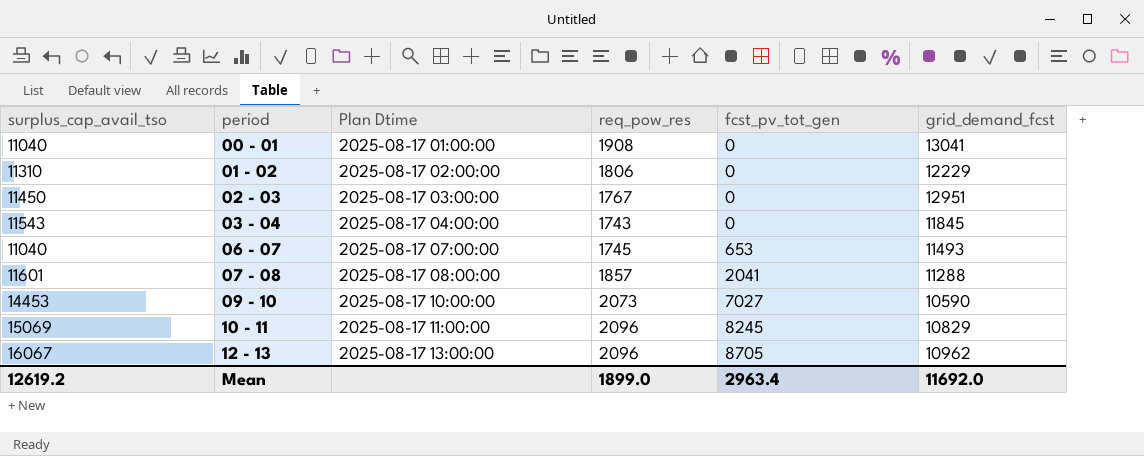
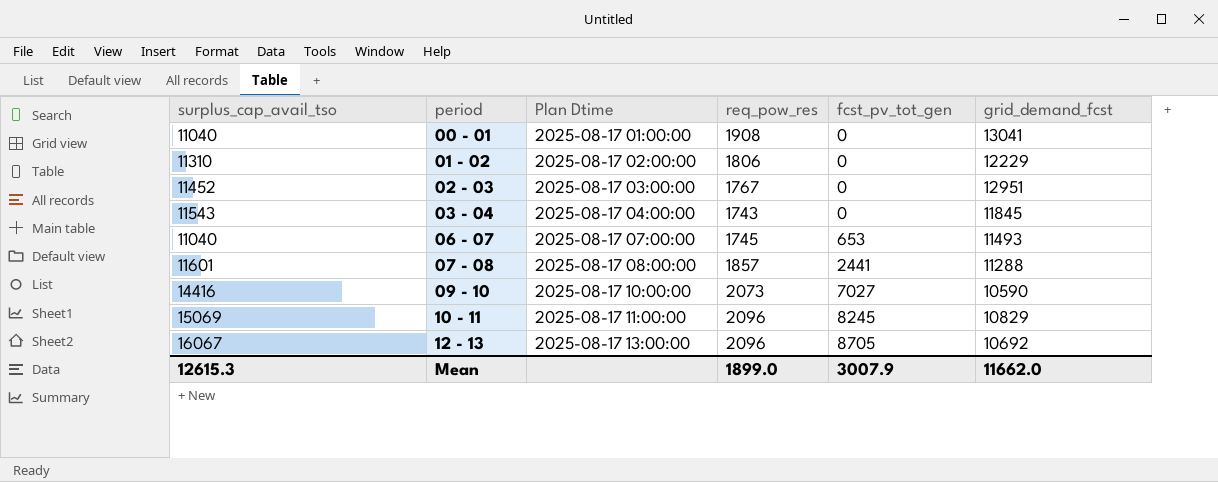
02 - 03 | surplus_cap_avail_tso: 11450 -> 11452
07 - 08 | fcst_pv_tot_gen: 2041 -> 2441
09 - 10 | surplus_cap_avail_tso: 14453 -> 14416
12 - 13 | grid_demand_fcst: 10962 -> 10692
Mean | surplus_cap_avail_tso: 12619.2 -> 12615.3
Mean | fcst_pv_tot_gen: 2963.4 -> 3007.9
Mean | grid_demand_fcst: 11692.0 -> 11662.0

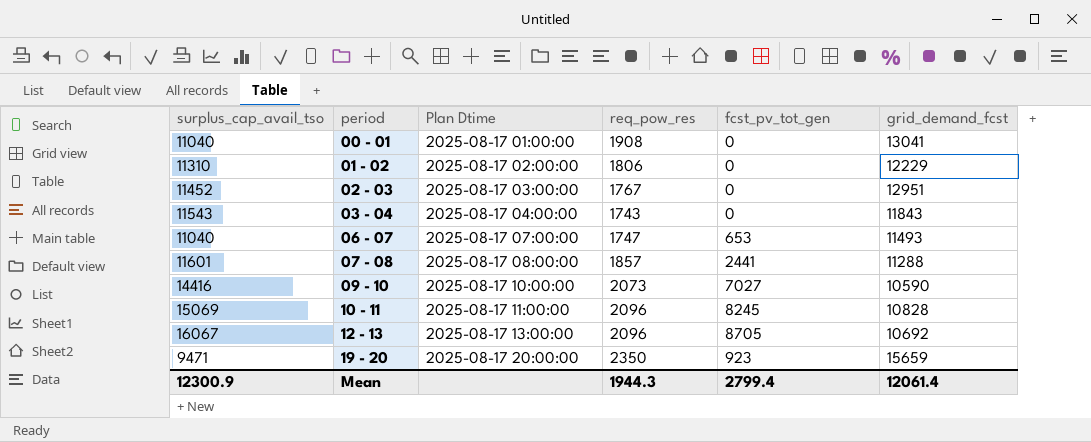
03 - 04 | grid_demand_fcst: 11845 -> 11843
06 - 07 | req_pow_res: 1745 -> 1747
10 - 11 | grid_demand_fcst: 10829 -> 10828
row 19 - 20: none -> 9471 | 2025-08-17 20:00:00 | 2350 | 923 | 15659
Mean | surplus_cap_avail_tso: 12615.3 -> 12300.9
Mean | req_pow_res: 1899.0 -> 1944.3
Mean | fcst_pv_tot_gen: 3007.9 -> 2799.4
Mean | grid_demand_fcst: 11662.0 -> 12061.4

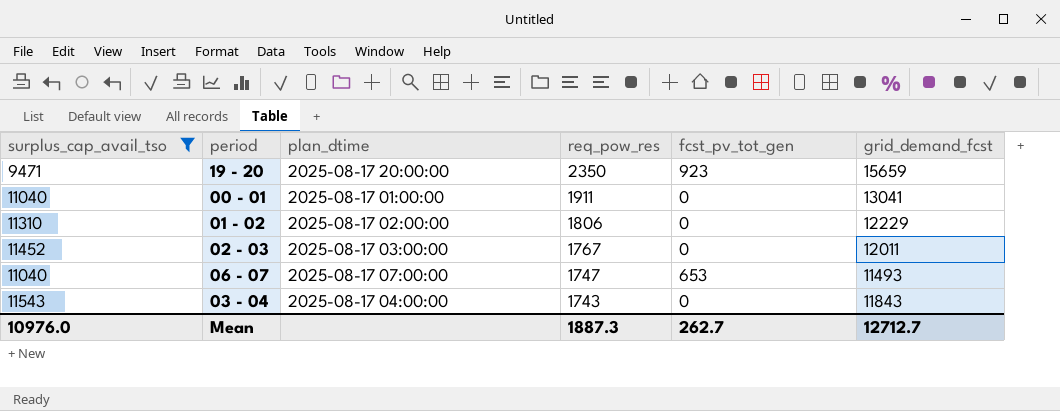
filter: none -> surplus_cap_avail_tso <= 11543
row order: period ascending -> req_pow_res descending
column name: Plan Dtime -> plan_dtime
00 - 01 | req_pow_res: 1908 -> 1911
02 - 03 | grid_demand_fcst: 12951 -> 12011
Mean | surplus_cap_avail_tso: 12300.9 -> 10976.0
Mean | req_pow_res: 1944.3 -> 1887.3
Mean | fcst_pv_tot_gen: 2799.4 -> 262.7
Mean | grid_demand_fcst: 12061.4 -> 12712.7

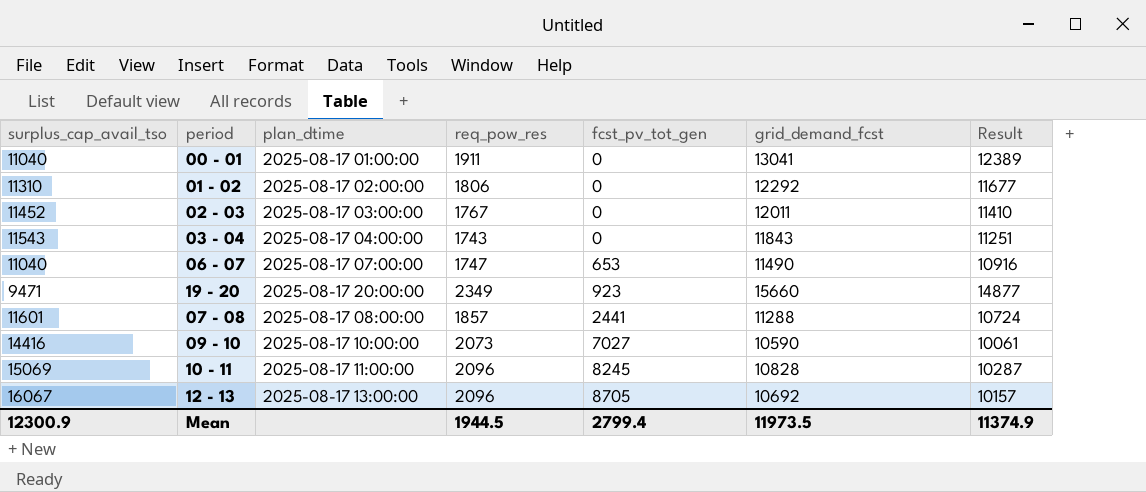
filter: surplus_cap_avail_tso <= 11543 -> none
row order: req_pow_res descending -> fcst_pv_tot_gen ascending
column Result | formula: none -> [grid_demand_fcst] * 0.95
01 - 02 | grid_demand_fcst: 12229 -> 12292
06 - 07 | grid_demand_fcst: 11493 -> 11490
19 - 20 | req_pow_res: 2350 -> 2349
19 - 20 | grid_demand_fcst: 15659 -> 15660
Mean | surplus_cap_avail_tso: 10976.0 -> 12300.9
Mean | req_pow_res: 1887.3 -> 1944.5
Mean | fcst_pv_tot_gen: 262.7 -> 2799.4
Mean | grid_demand_fcst: 12712.7 -> 11973.5

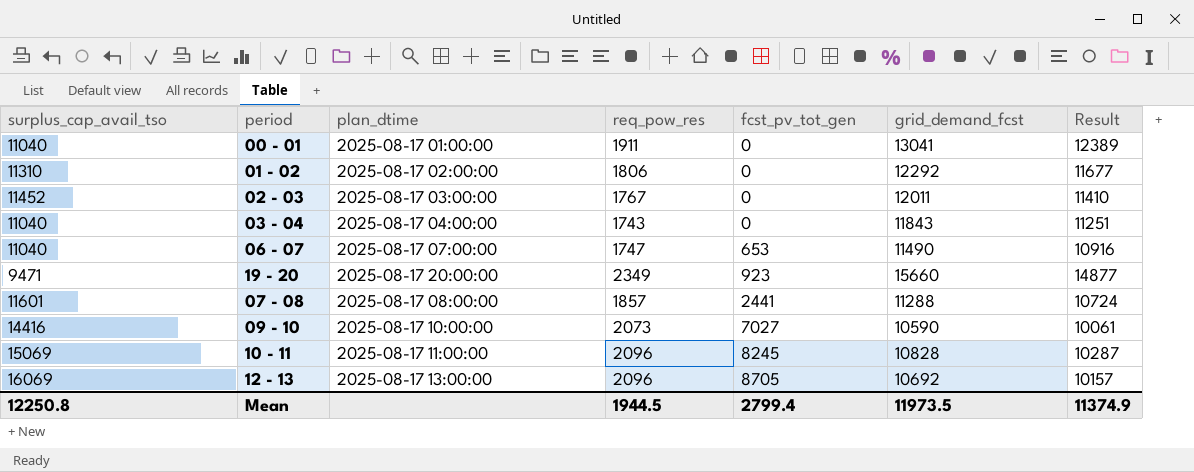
03 - 04 | surplus_cap_avail_tso: 11543 -> 11040
12 - 13 | surplus_cap_avail_tso: 16067 -> 16069
Mean | surplus_cap_avail_tso: 12300.9 -> 12250.8

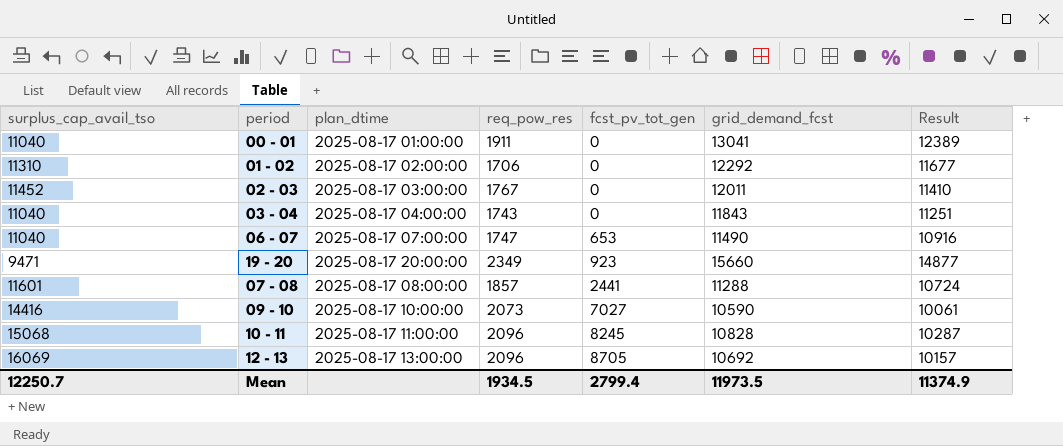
01 - 02 | req_pow_res: 1806 -> 1706
10 - 11 | surplus_cap_avail_tso: 15069 -> 15068
Mean | surplus_cap_avail_tso: 12250.8 -> 12250.7
Mean | req_pow_res: 1944.5 -> 1934.5

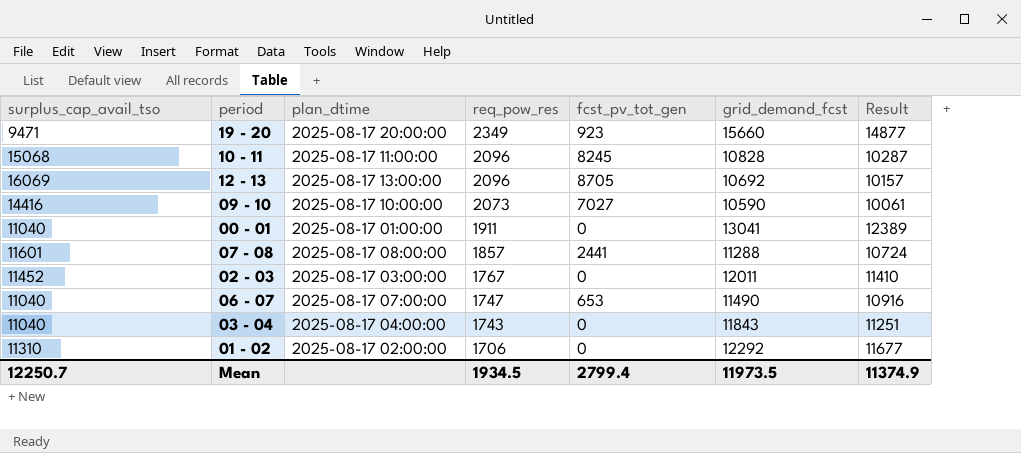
row order: fcst_pv_tot_gen ascending -> req_pow_res descending

